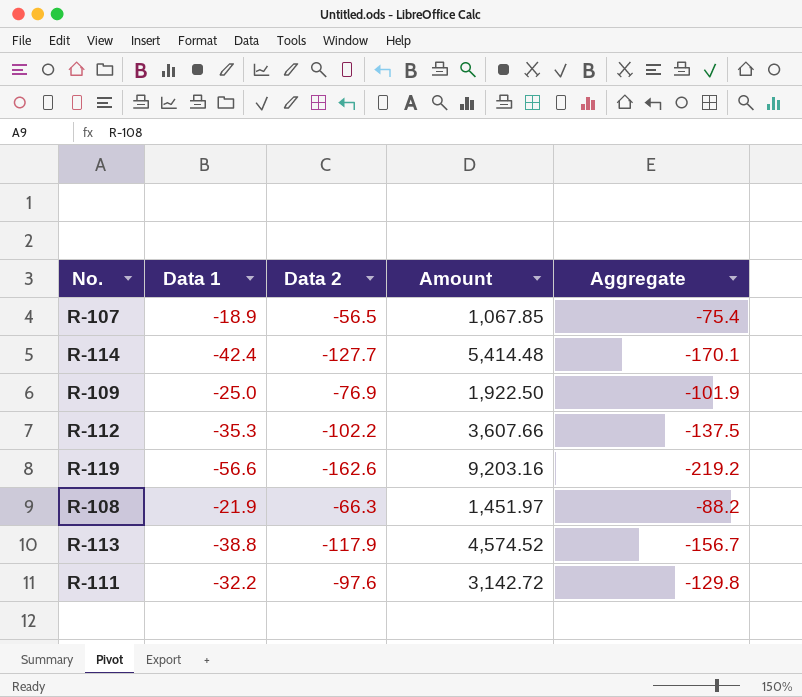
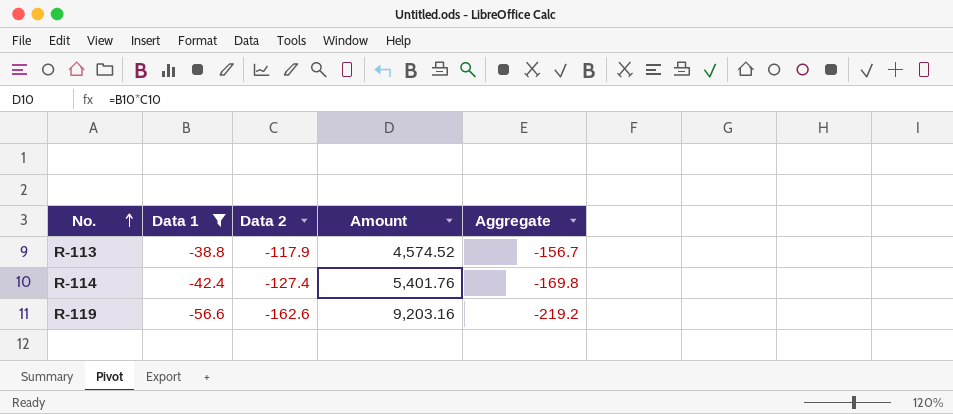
filter: none -> Data 1 <= -38.8
row order: none -> No. ascending
R-114 | Data 2: -127.7 -> -127.4
R-114 | Amount: 5,414.48 -> 5,401.76
R-114 | Aggregate: -170.1 -> -169.8

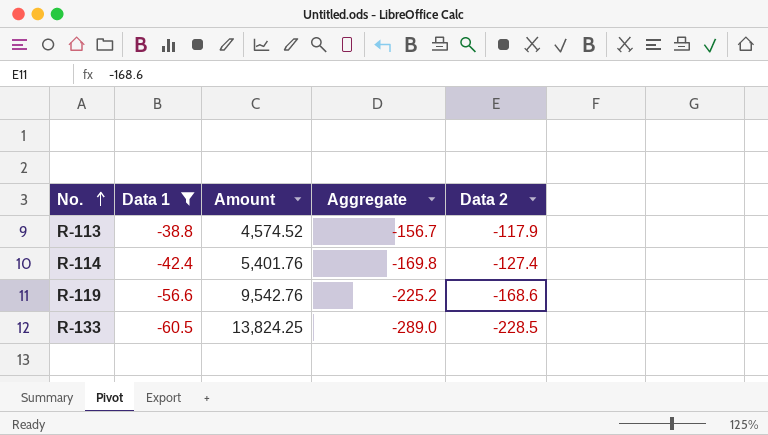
column Data 2 | position: 3 -> 5
R-119 | Amount: 9,203.16 -> 9,542.76
R-119 | Aggregate: -219.2 -> -225.2
R-119 | Data 2: -162.6 -> -168.6
row R-133: none -> -60.5 | 13,824.25 | -289.0 | -228.5

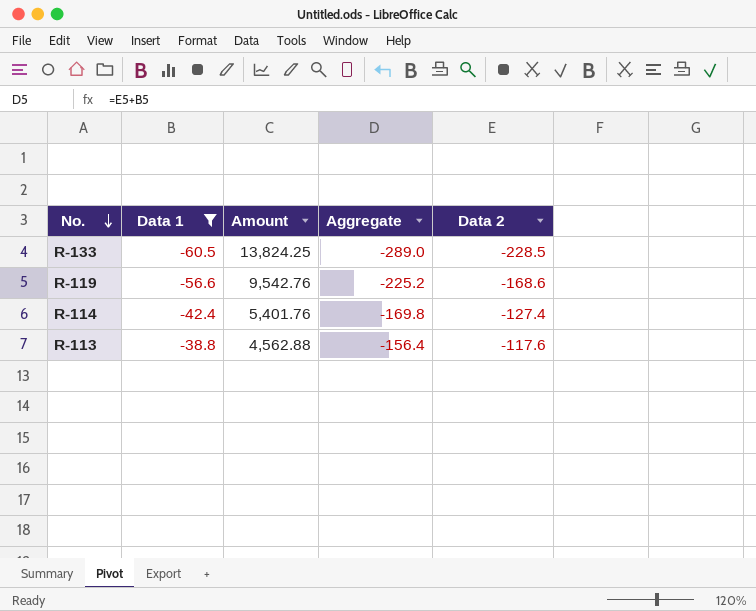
row order: No. ascending -> No. descending
R-113 | Amount: 4,574.52 -> 4,562.88
R-113 | Aggregate: -156.7 -> -156.4
R-113 | Data 2: -117.9 -> -117.6

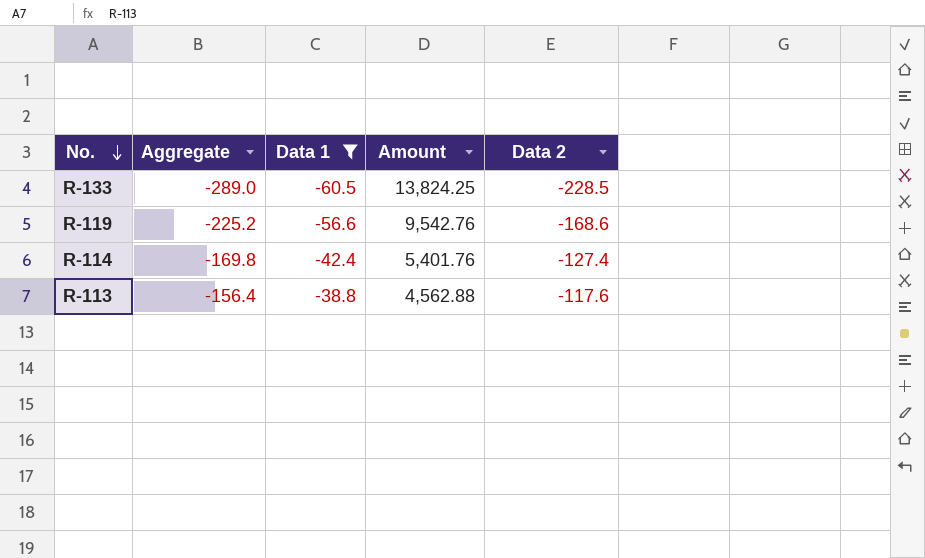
column Aggregate | position: 4 -> 2

